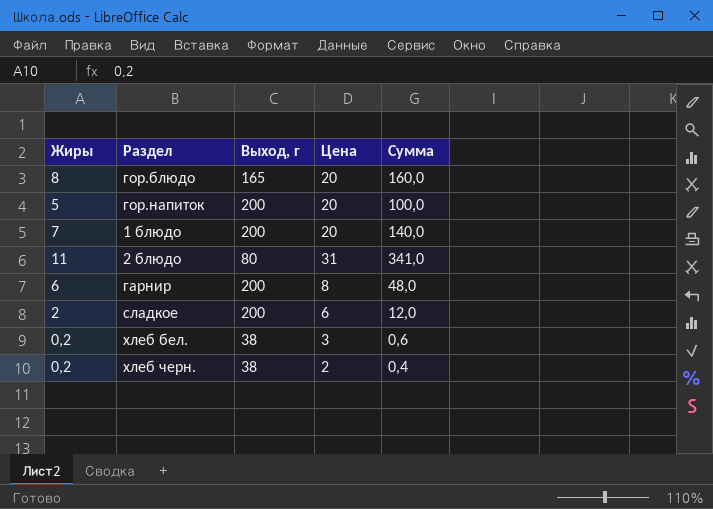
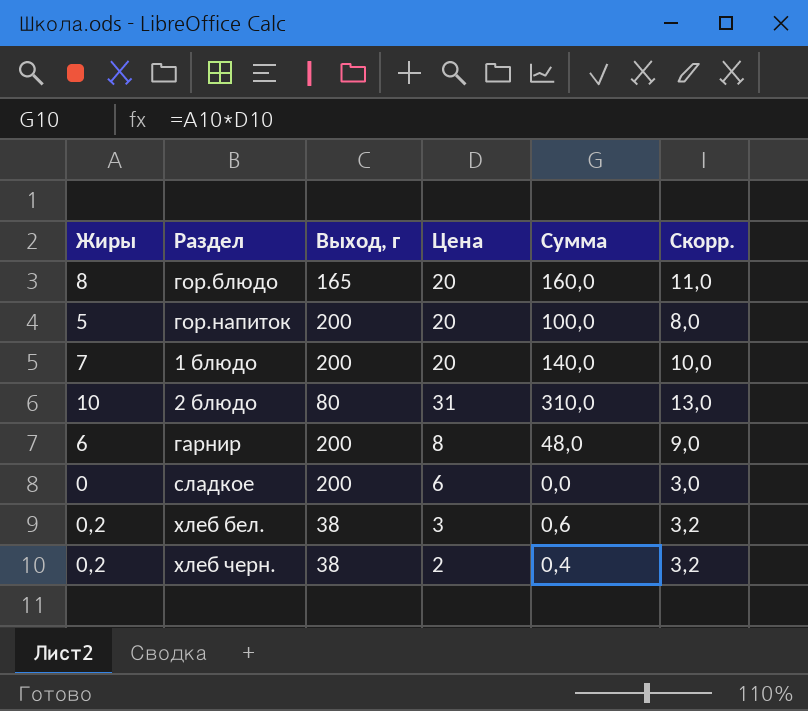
column Скорр. | formula: none -> [Жиры] + 3
2 блюдо | Жиры: 11 -> 10
2 блюдо | Сумма: 341,0 -> 310,0
сладкое | Жиры: 2 -> 0
сладкое | Сумма: 12,0 -> 0,0

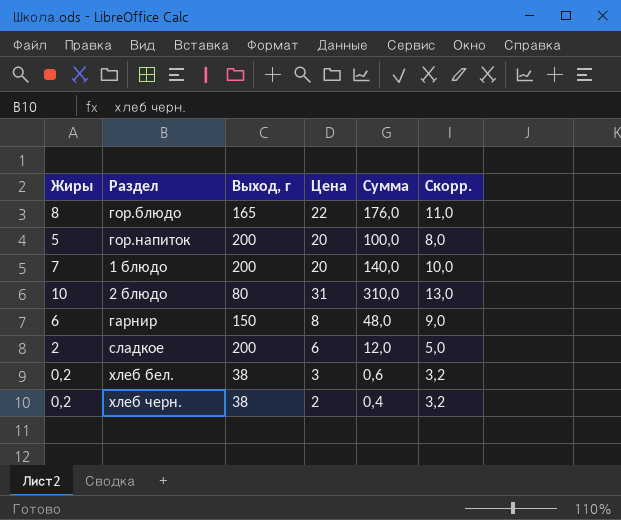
гор.блюдо | Цена: 20 -> 22
гор.блюдо | Сумма: 160,0 -> 176,0
гарнир | Выход, г: 200 -> 150
сладкое | Жиры: 0 -> 2
сладкое | Сумма: 0,0 -> 12,0
сладкое | Скорр.: 3,0 -> 5,0

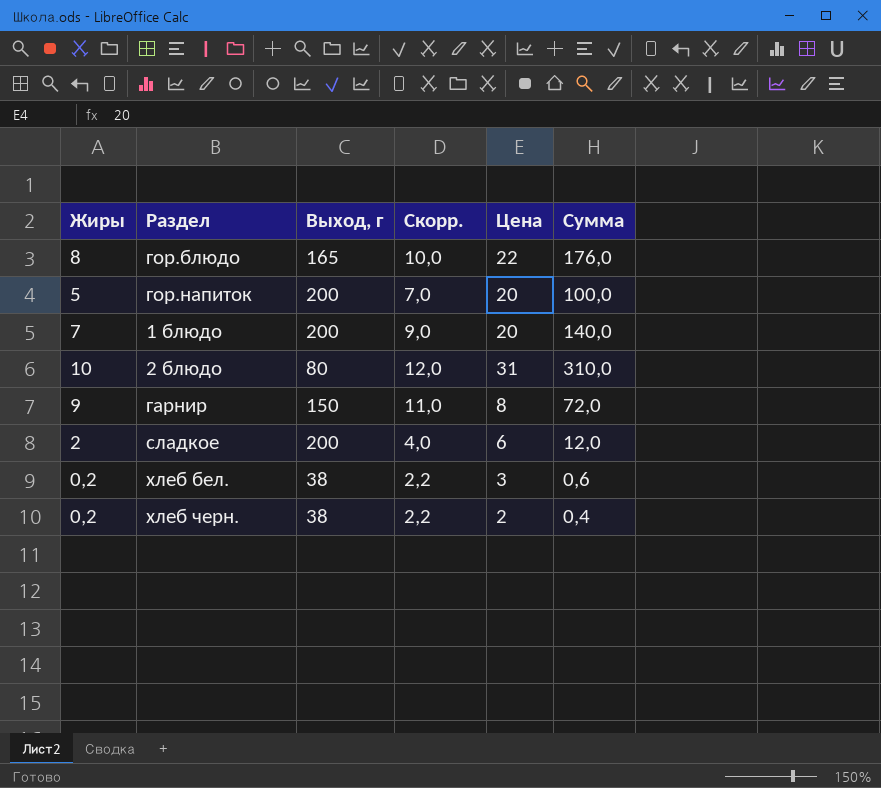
column Скорр. | formula: [Жиры] + 3 -> [Жиры] + 2
column Скорр. | position: 6 -> 4
гарнир | Жиры: 6 -> 9
гарнир | Сумма: 48,0 -> 72,0

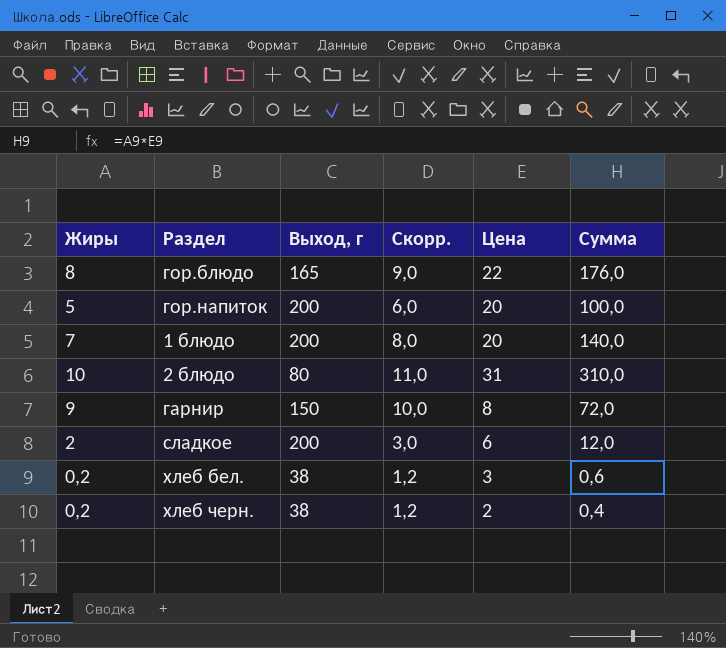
column Скорр. | formula: [Жиры] + 2 -> [Жиры] + 1

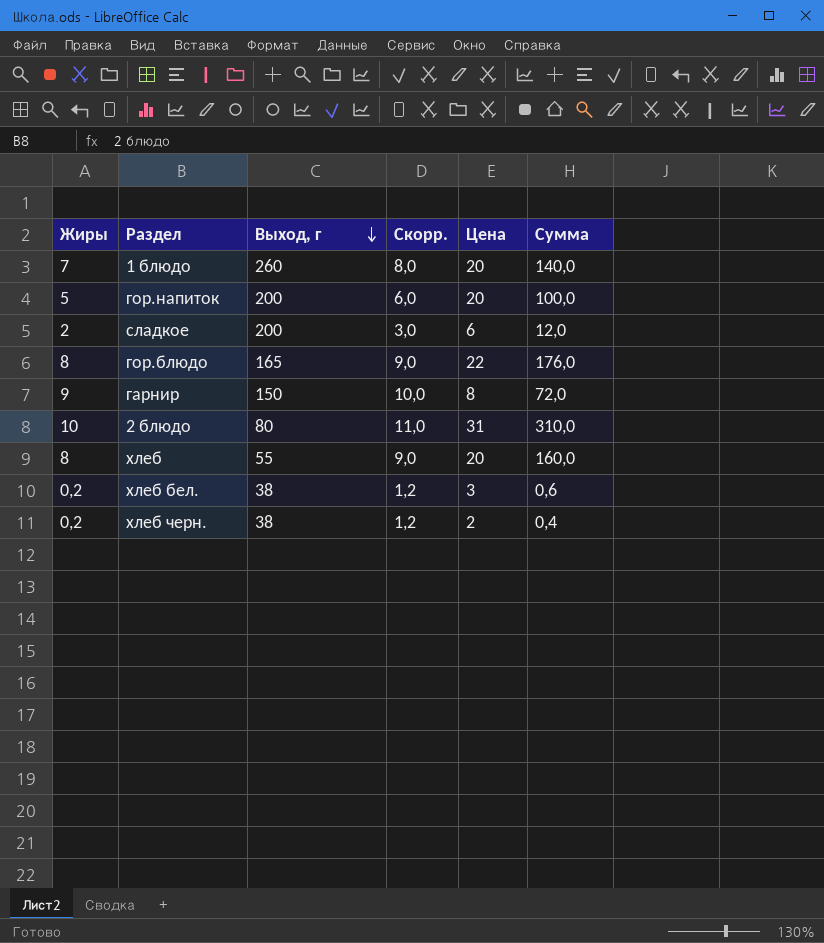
row order: none -> Выход, г descending
1 блюдо | Выход, г: 200 -> 260
row хлеб: none -> 8 | 55 | 9,0 | 20 | 160,0

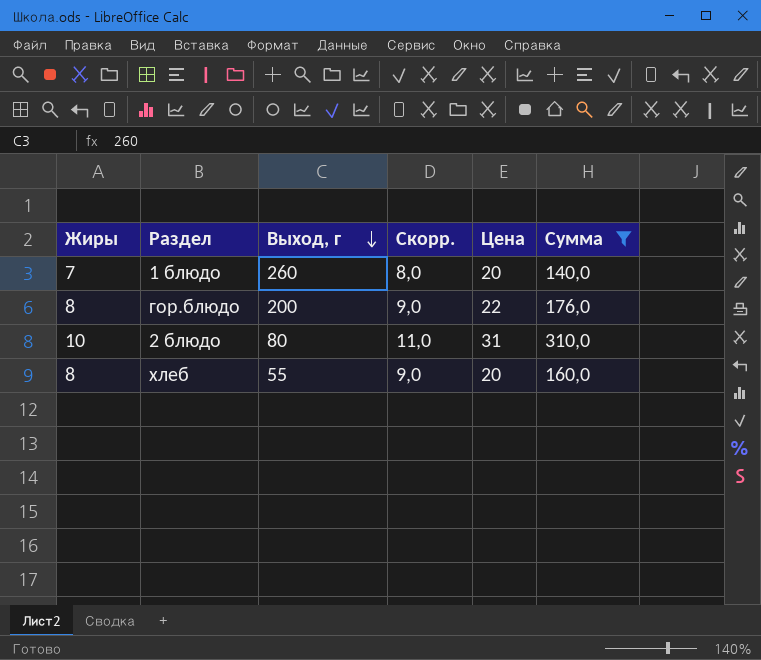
filter: none -> Сумма >= 140,0
гор.блюдо | Выход, г: 165 -> 200

